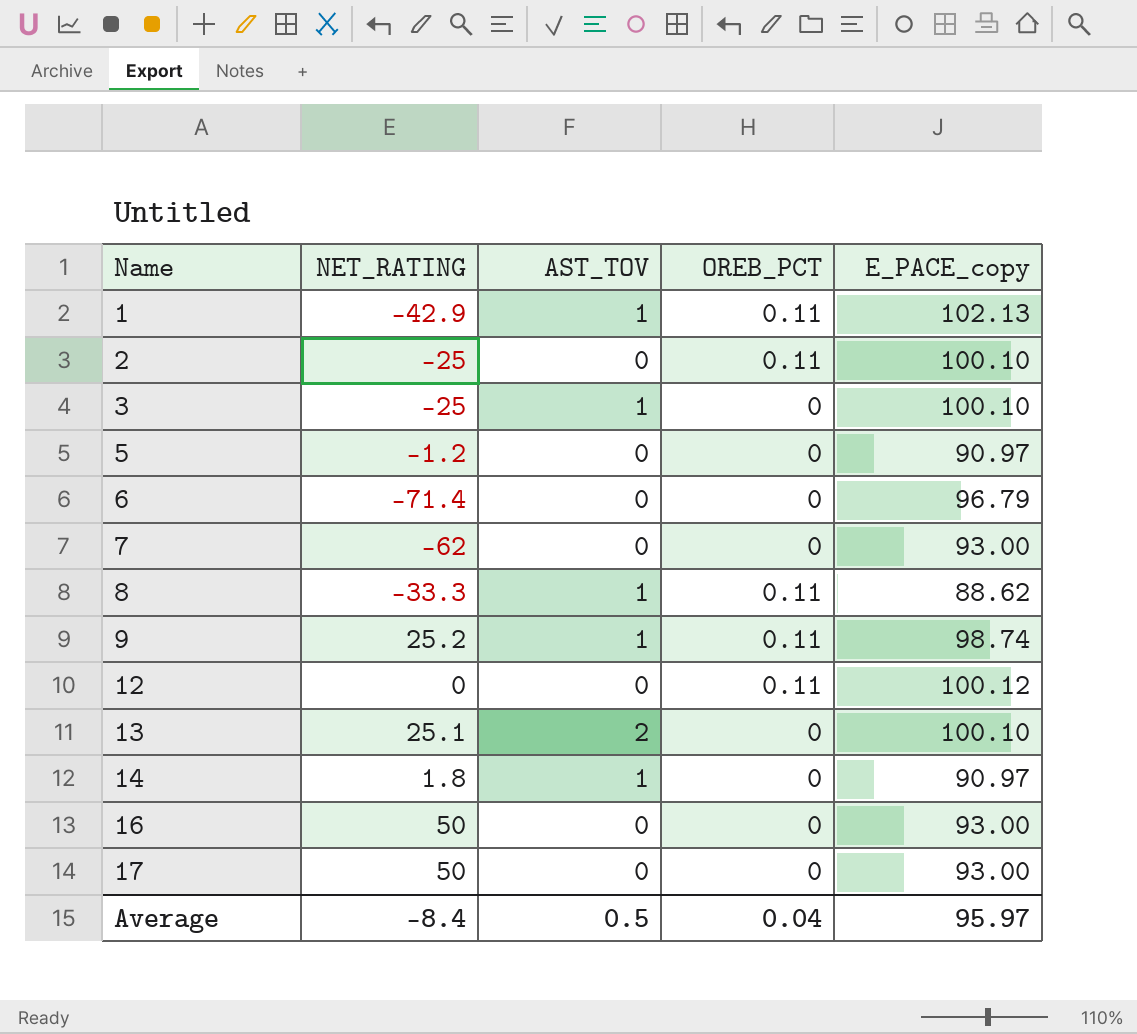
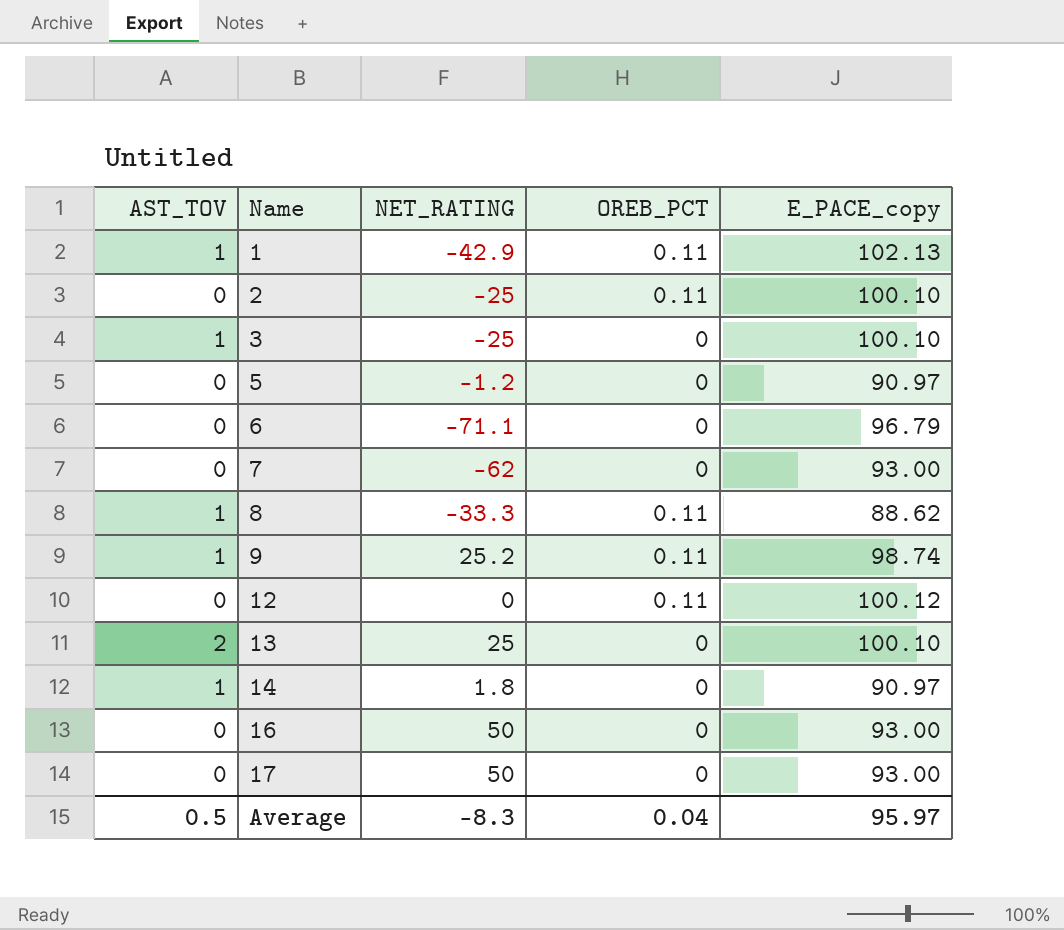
column AST_TOV | position: 3 -> 1
6 | NET_RATING: -71.4 -> -71.1
13 | NET_RATING: 25.1 -> 25
Average | NET_RATING: -8.4 -> -8.3

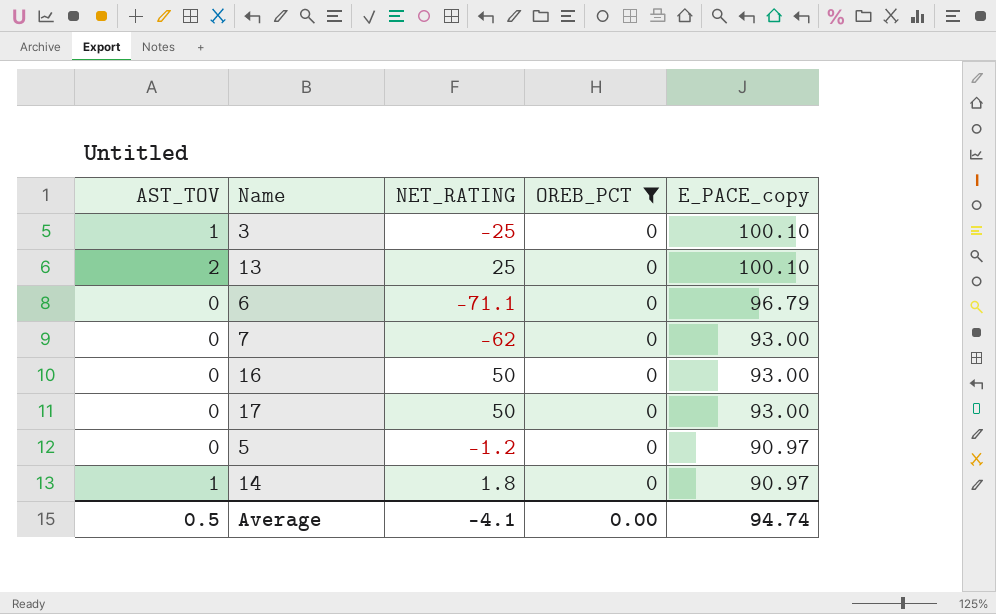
filter: none -> OREB_PCT = 0
row order: Name ascending -> E_PACE_copy descending
Average | NET_RATING: -8.3 -> -4.1
Average | OREB_PCT: 0.04 -> 0.00
Average | E_PACE_copy: 95.97 -> 94.74

